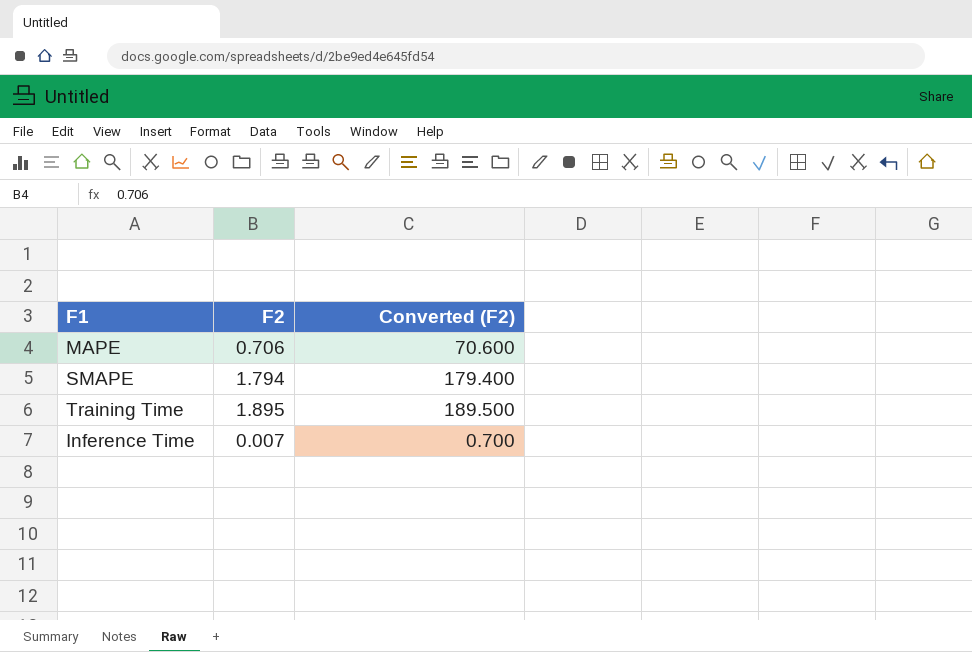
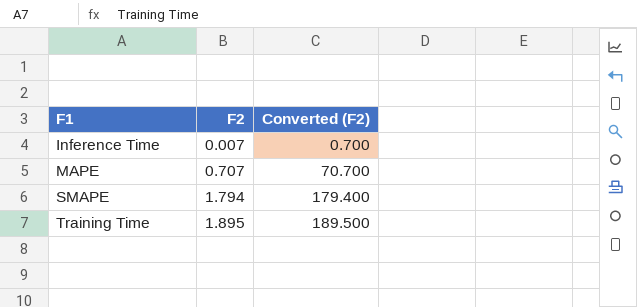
row order: none -> F1 ascending
MAPE | F2: 0.706 -> 0.707
MAPE | Converted (F2): 70.600 -> 70.700

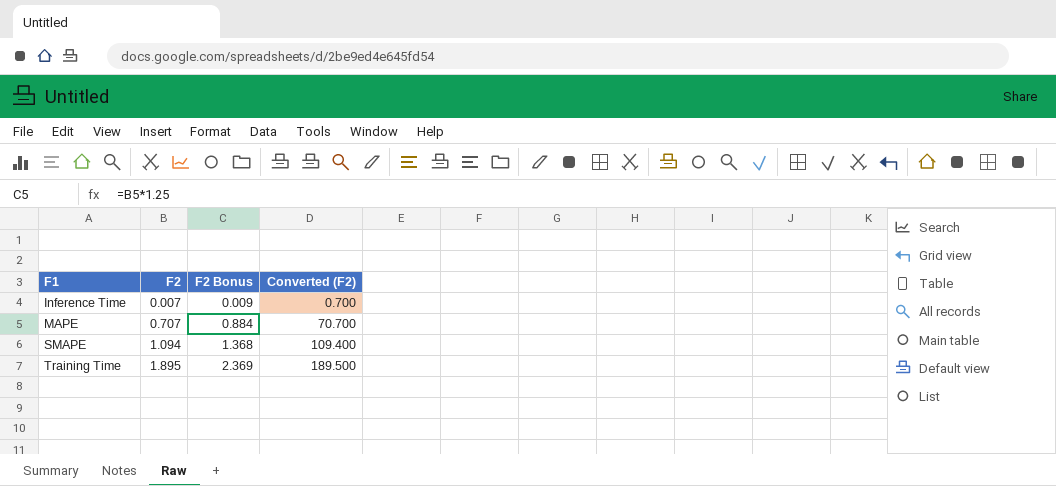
column F2 Bonus | formula: none -> [F2] * 1.25
SMAPE | F2: 1.794 -> 1.094
SMAPE | Converted (F2): 179.400 -> 109.400

